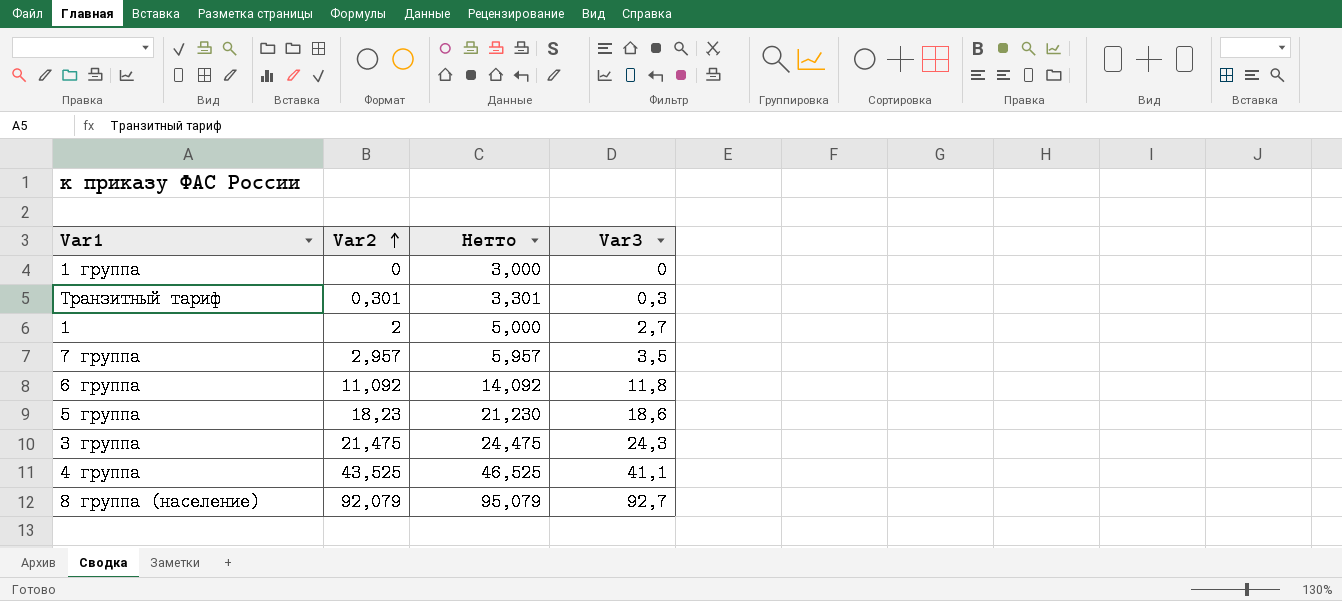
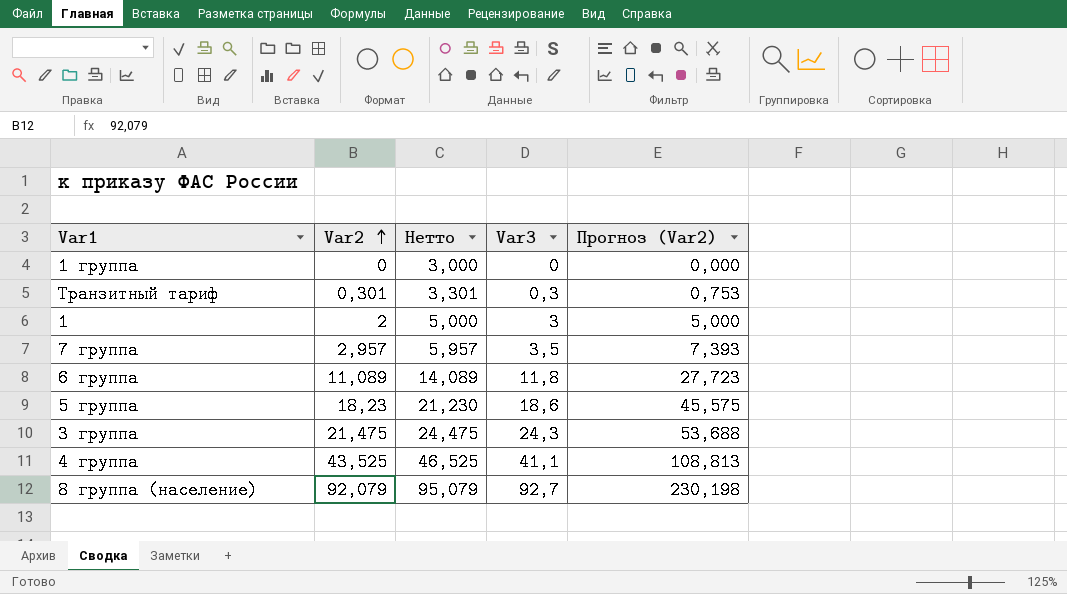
column Прогноз (Var2) | formula: none -> [Var2] * 2,5
1 | Var3: 2,7 -> 3
6 группа | Var2: 11,092 -> 11,089
6 группа | Нетто: 14,092 -> 14,089

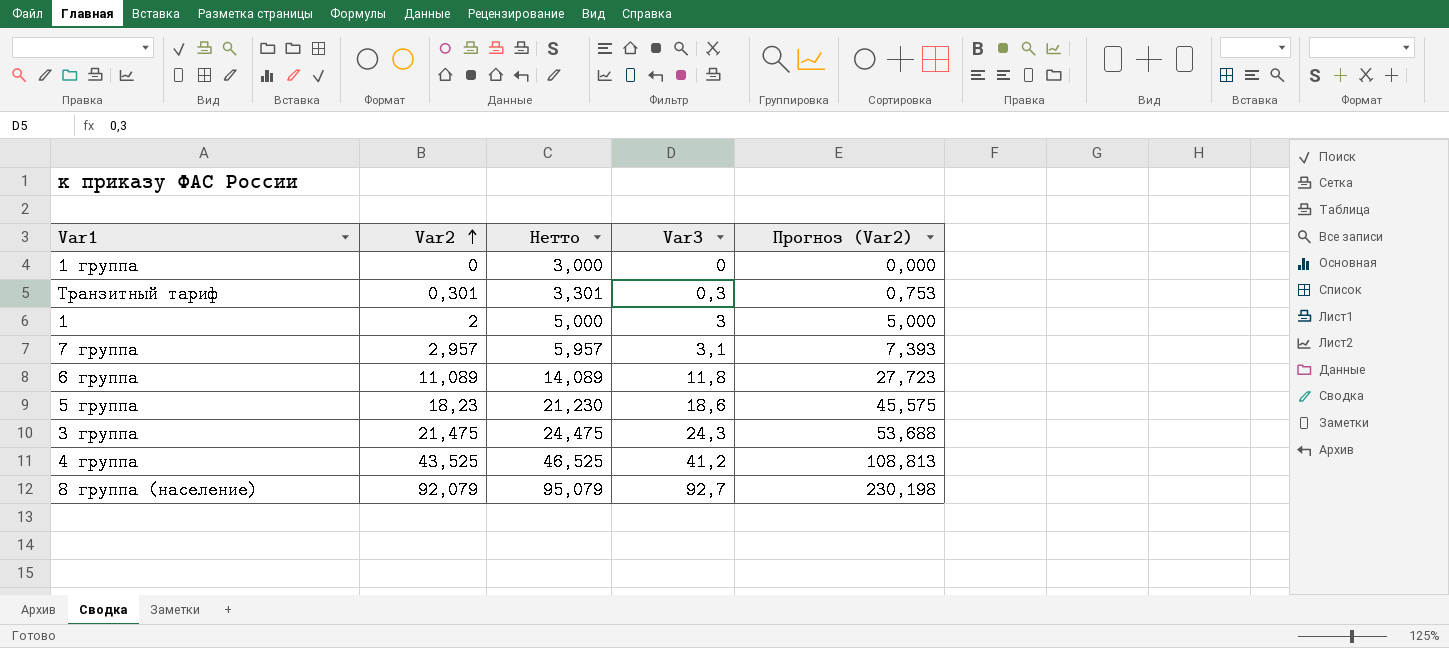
7 группа | Var3: 3,5 -> 3,1
4 группа | Var3: 41,1 -> 41,2

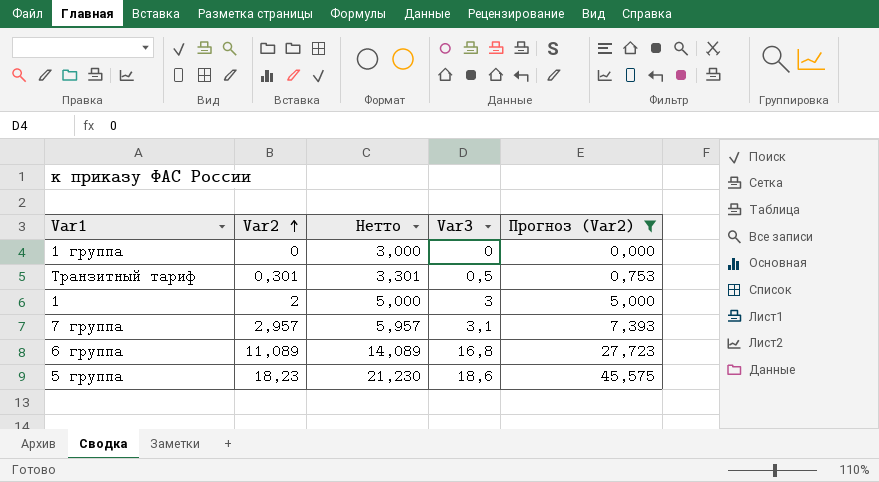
filter: none -> Прогноз (Var2) <= 45,575
Транзитный тариф | Var3: 0,3 -> 0,5
6 группа | Var3: 11,8 -> 16,8

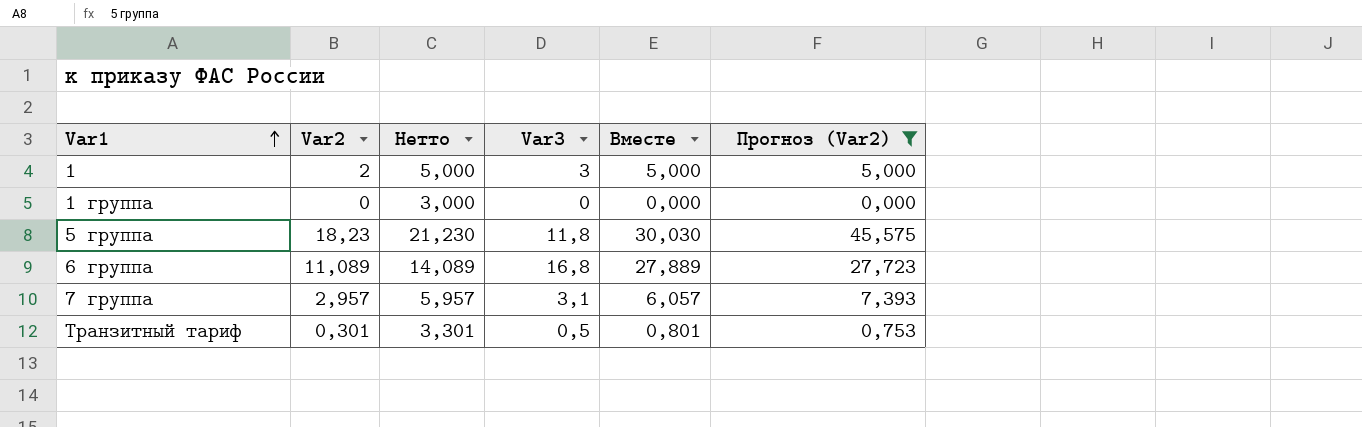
row order: Var2 ascending -> Var1 ascending
column Вместе | formula: none -> [Var2] + [Var3]
5 группа | Var3: 18,6 -> 11,8

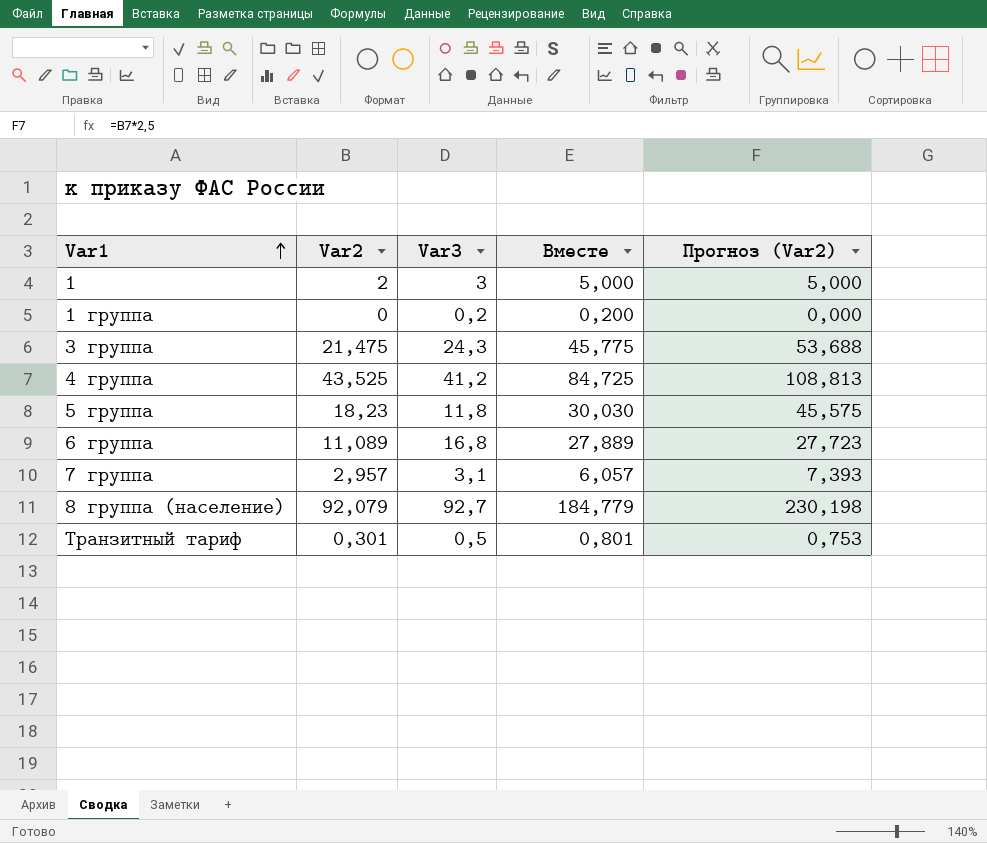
filter: Прогноз (Var2) <= 45,575 -> none
column Нетто | formula: [Var2] + 3 -> none
1 группа | Var3: 0 -> 0,2
1 группа | Вместе: 0,000 -> 0,200

